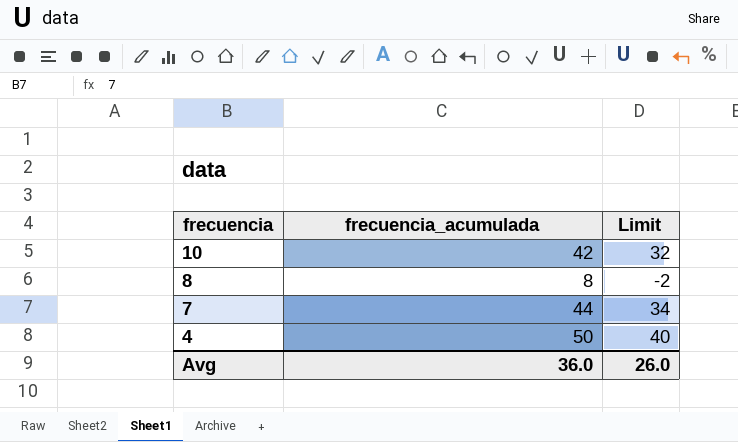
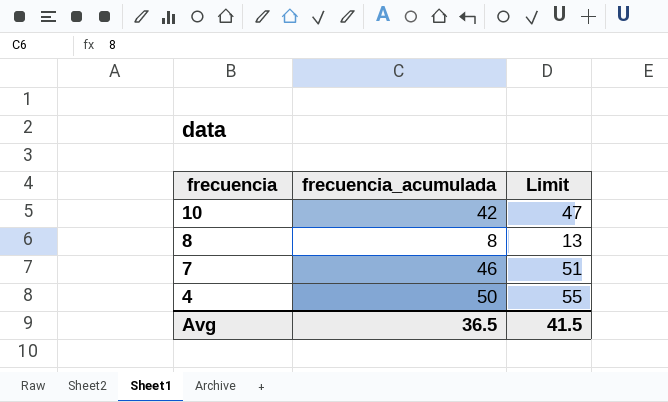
column Limit | formula: [frecuencia_acumulada] - 10 -> [frecuencia_acumulada] + 5
7 | frecuencia_acumulada: 44 -> 46
Avg | frecuencia_acumulada: 36.0 -> 36.5
Avg | Limit: 26.0 -> 41.5

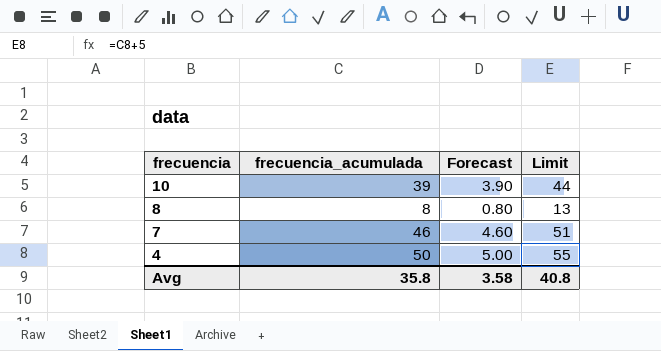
column Forecast | formula: none -> [frecuencia_acumulada] * 0.1
10 | frecuencia_acumulada: 42 -> 39
10 | Limit: 47 -> 44
Avg | frecuencia_acumulada: 36.5 -> 35.8
Avg | Limit: 41.5 -> 40.8

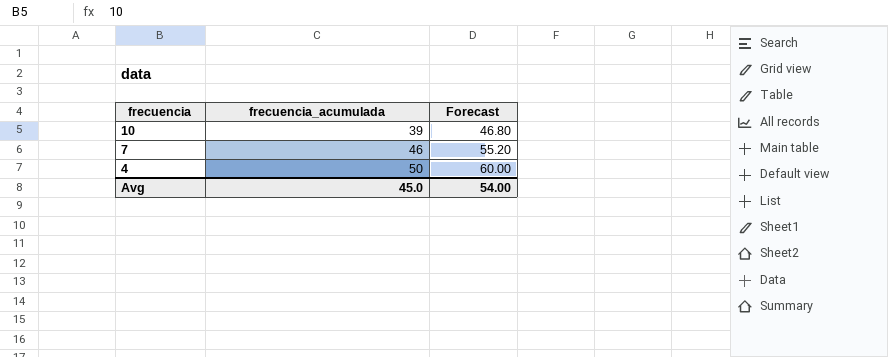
column Limit | formula: [frecuencia_acumulada] + 5 -> none
column Forecast | formula: [frecuencia_acumulada] * 0.1 -> [frecuencia_acumulada] * 1.2
row 8: 8 | 0.80 | 13 -> none
Avg | frecuencia_acumulada: 35.8 -> 45.0
Avg | Forecast: 3.58 -> 54.00

